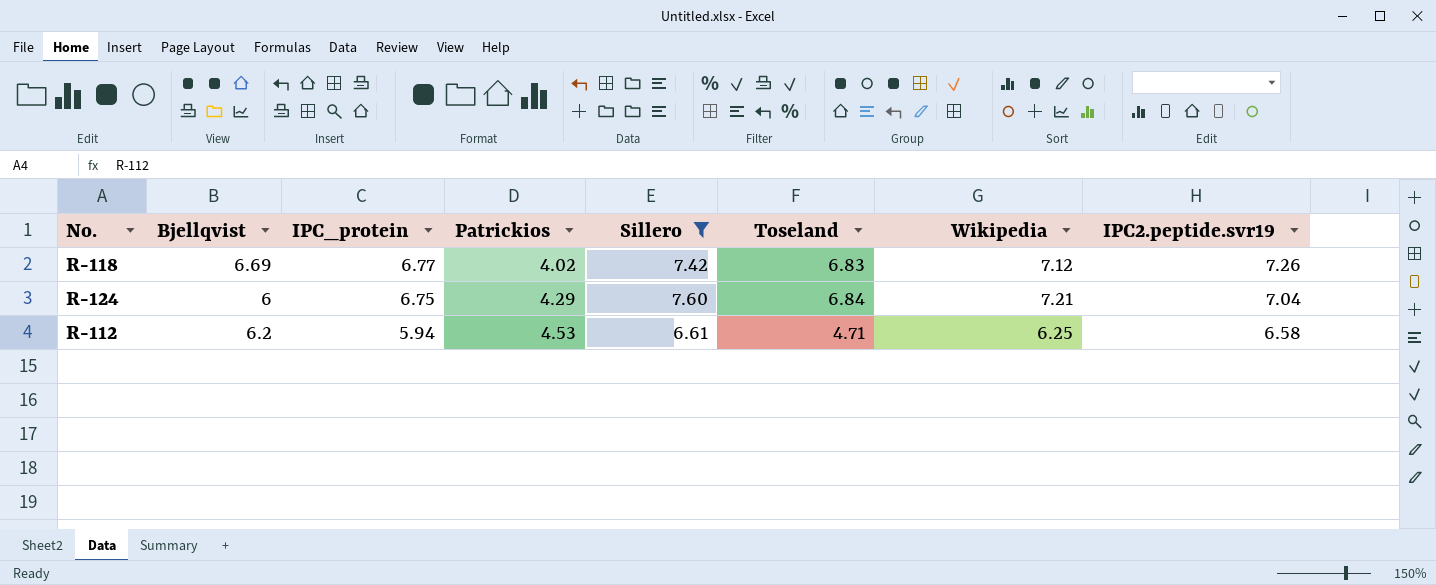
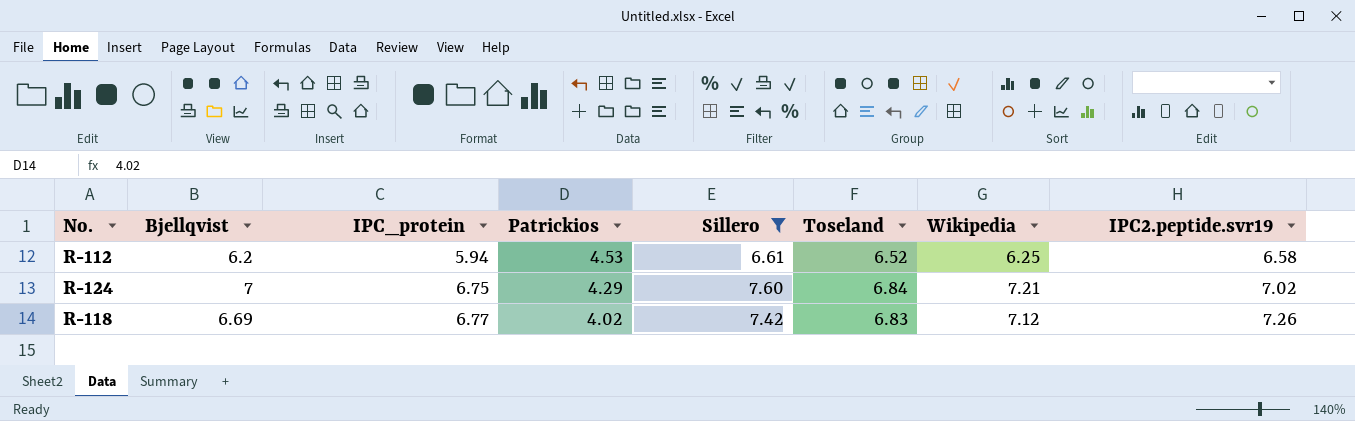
row order: IPC_protein descending -> IPC_protein ascending
R-112 | Toseland: 4.71 -> 6.52
R-124 | Bjellqvist: 6 -> 7
R-124 | IPC2.peptide.svr19: 7.04 -> 7.02

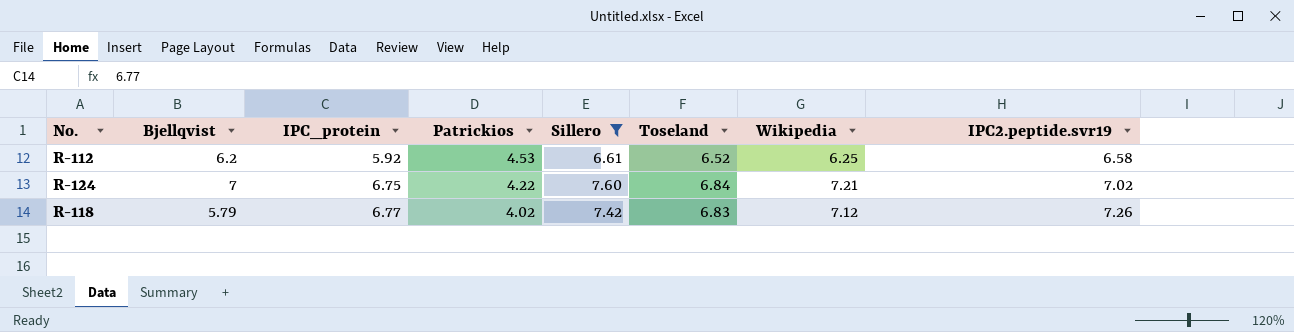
R-112 | IPC_protein: 5.94 -> 5.92
R-124 | Patrickios: 4.29 -> 4.22
R-118 | Bjellqvist: 6.69 -> 5.79

